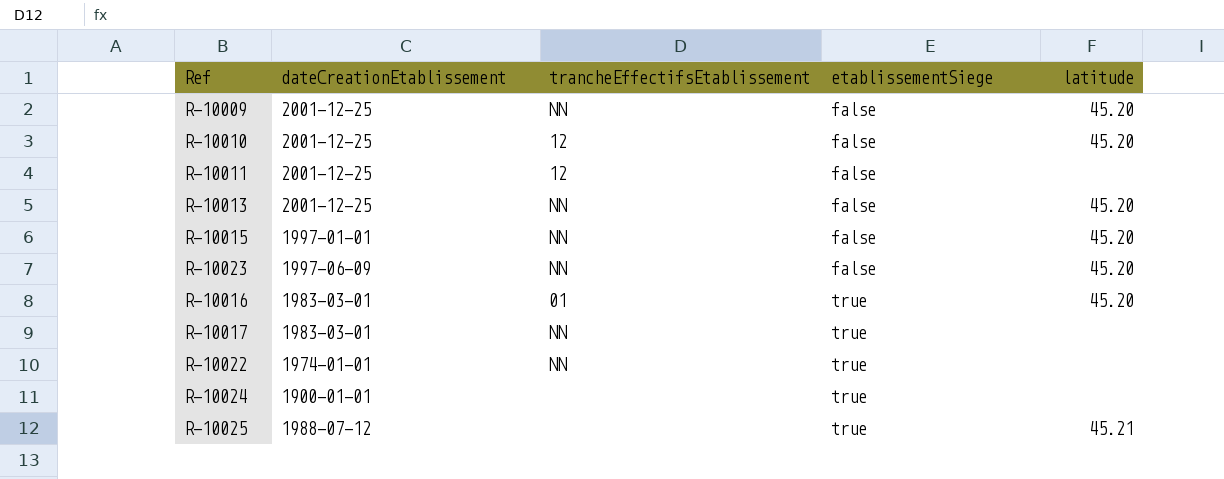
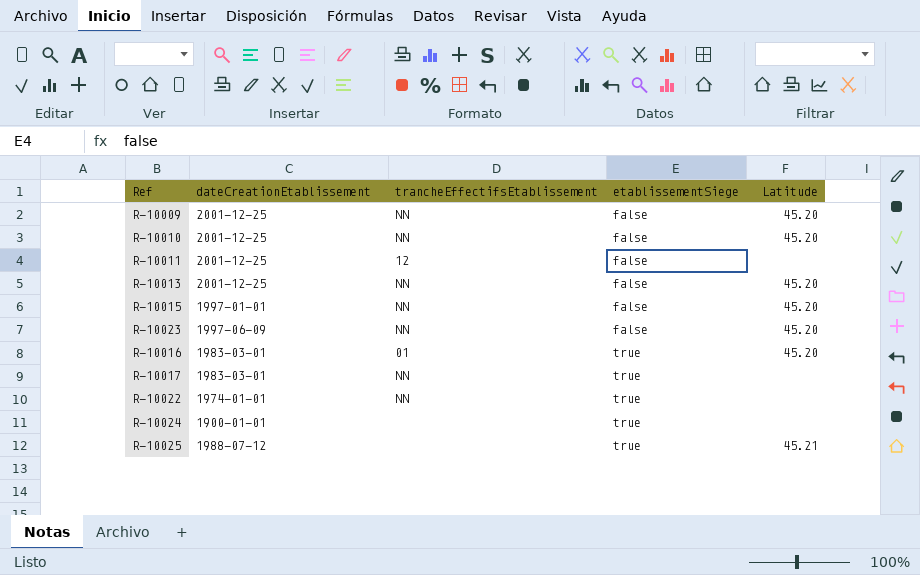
column name: latitude -> Latitude
R-10010 | trancheEffectifsEtablissement: 12 -> NN

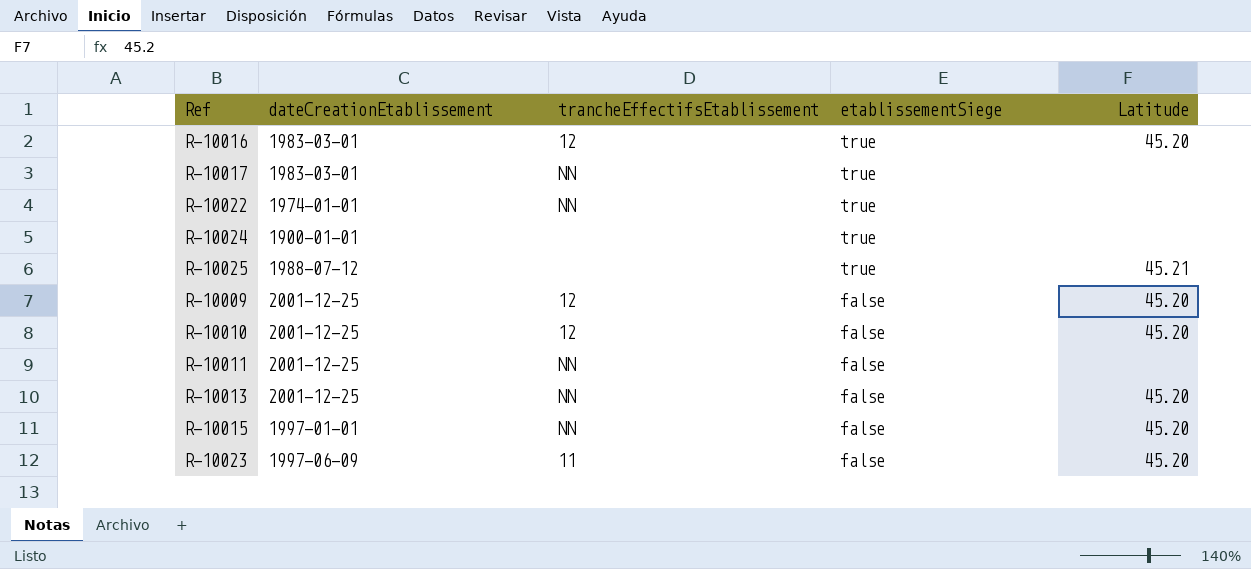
row order: etablissementSiege ascending -> etablissementSiege descending
R-10016 | trancheEffectifsEtablissement: 01 -> 12
R-10009 | trancheEffectifsEtablissement: NN -> 12
R-10010 | trancheEffectifsEtablissement: NN -> 12
R-10011 | trancheEffectifsEtablissement: 12 -> NN
R-10023 | trancheEffectifsEtablissement: NN -> 11

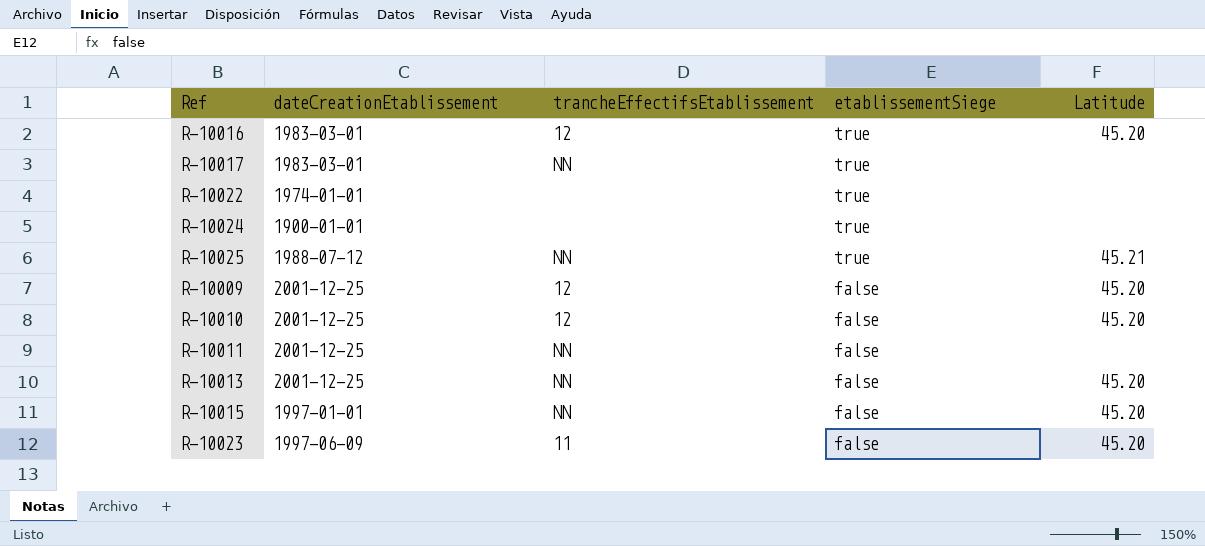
R-10022 | trancheEffectifsEtablissement: NN -> none
R-10025 | trancheEffectifsEtablissement: none -> NN

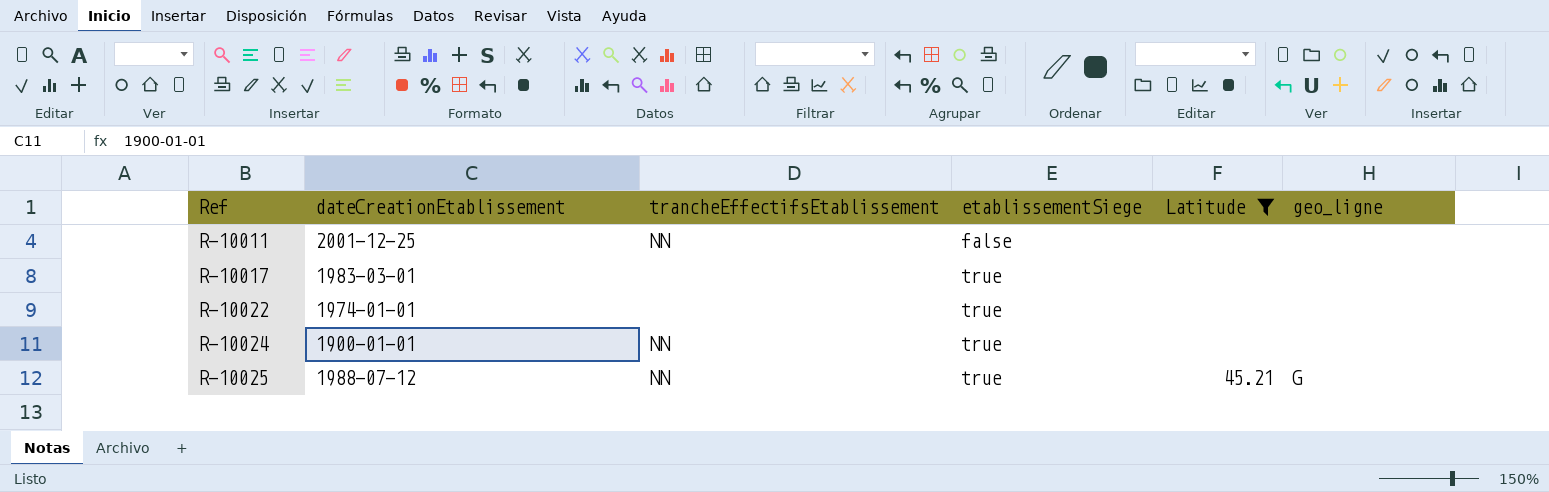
filter: none -> Latitude != 45.20
row order: etablissementSiege descending -> Ref ascending
column geo_ligne | position: none -> 6
R-10017 | trancheEffectifsEtablissement: NN -> none
R-10024 | trancheEffectifsEtablissement: none -> NN

